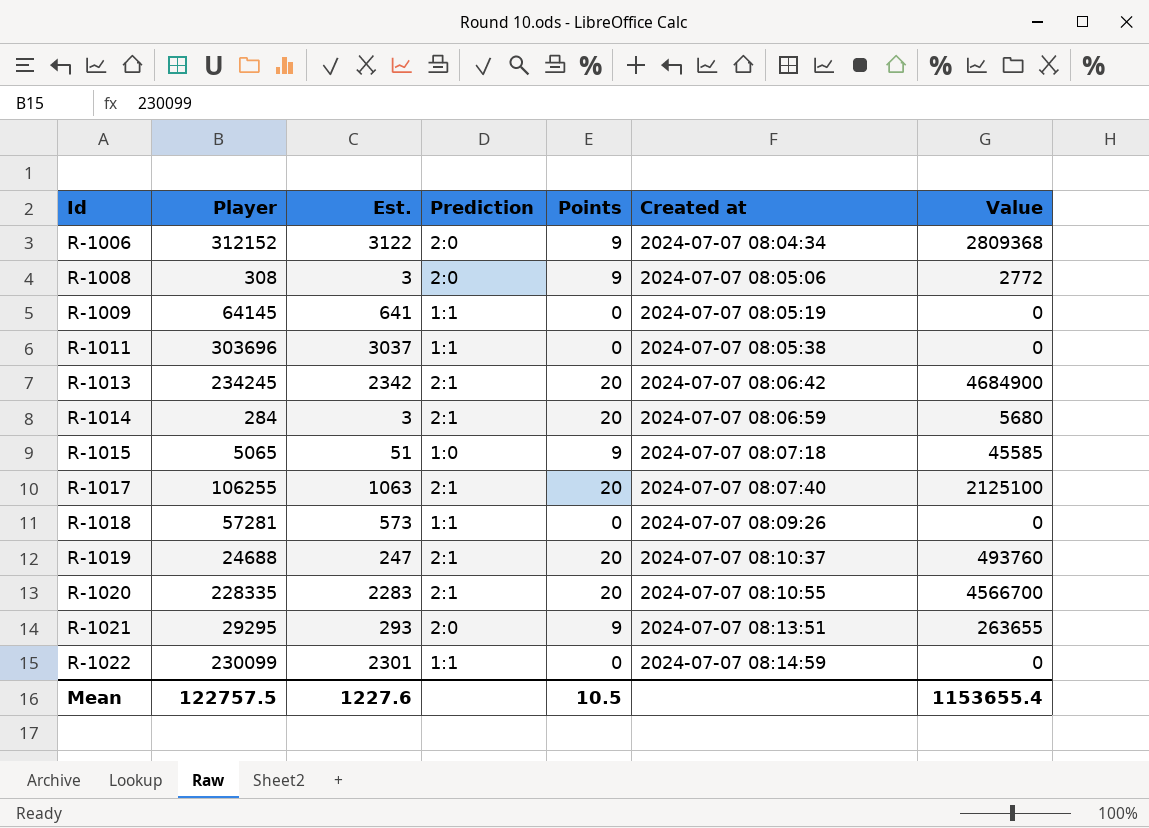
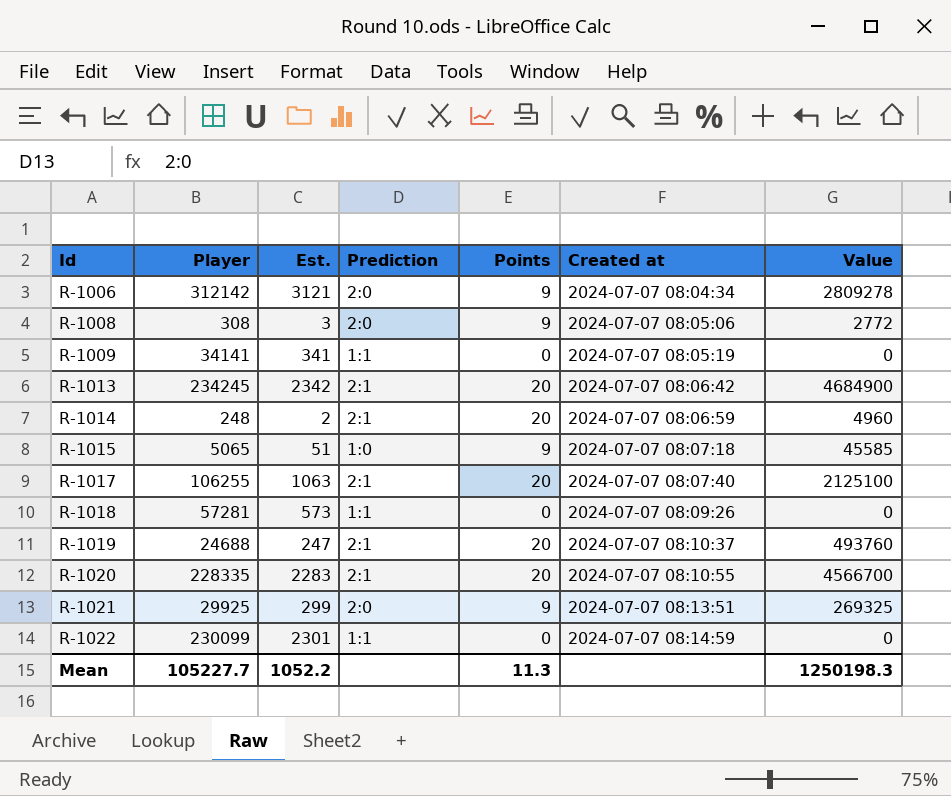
row R-1011: 303696 | 3037 | 1:1 | 0 | 2024-07-07 08:05:38 | 0 -> none
R-1006 | Player: 312152 -> 312142
R-1006 | Est.: 3122 -> 3121
R-1006 | Value: 2809368 -> 2809278
R-1009 | Player: 64145 -> 34141
R-1009 | Est.: 641 -> 341
R-1014 | Player: 284 -> 248
R-1014 | Est.: 3 -> 2
R-1014 | Value: 5680 -> 4960
R-1021 | Player: 29295 -> 29925
R-1021 | Est.: 293 -> 299
R-1021 | Value: 263655 -> 269325
Mean | Player: 122757.5 -> 105227.7
Mean | Est.: 1227.6 -> 1052.2
Mean | Points: 10.5 -> 11.3
Mean | Value: 1153655.4 -> 1250198.3

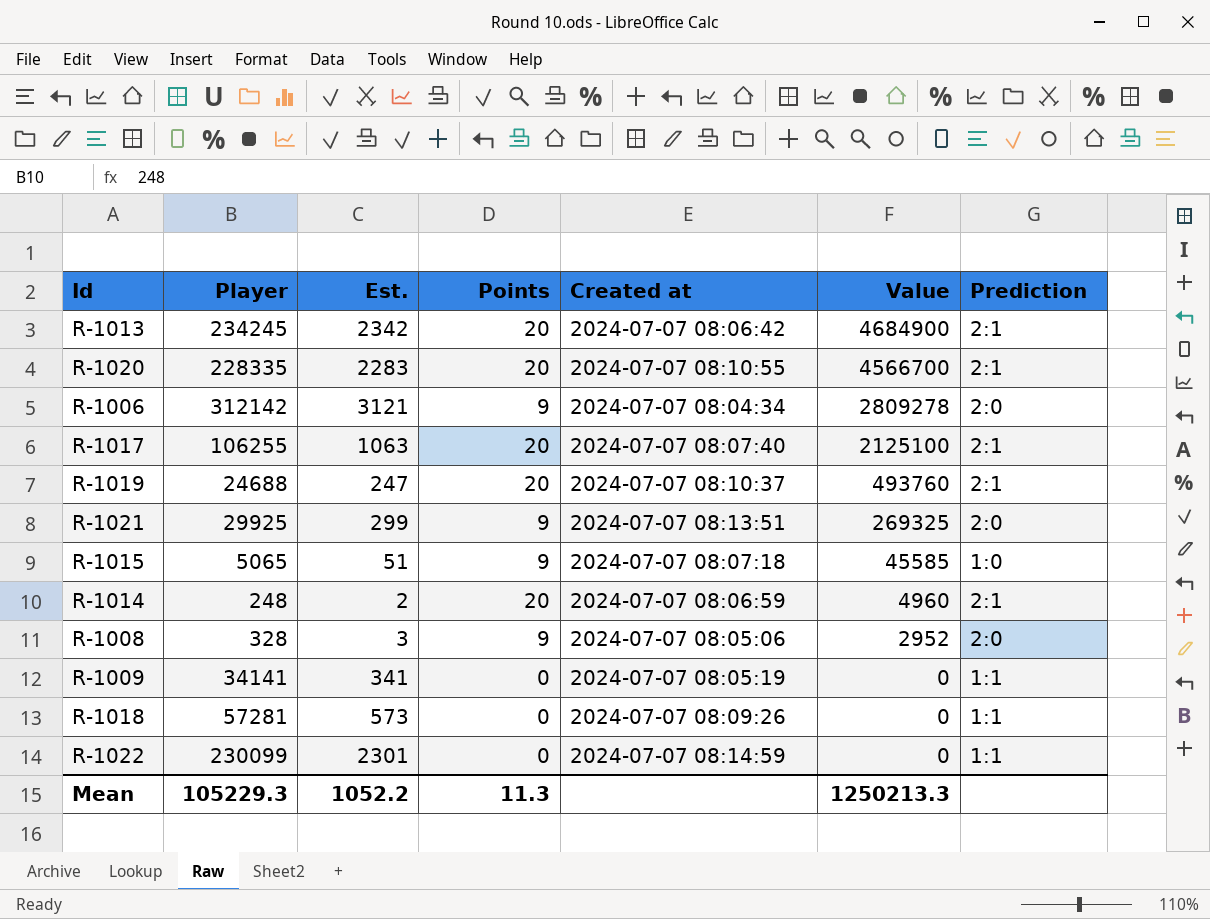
row order: Id ascending -> Value descending
column Prediction | position: 4 -> 7
R-1008 | Player: 308 -> 328
R-1008 | Value: 2772 -> 2952
Mean | Player: 105227.7 -> 105229.3
Mean | Value: 1250198.3 -> 1250213.3

